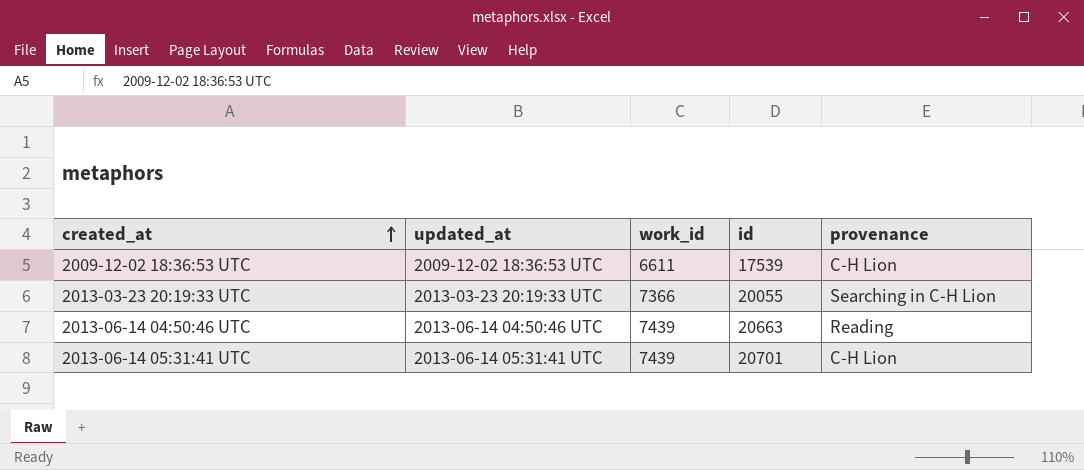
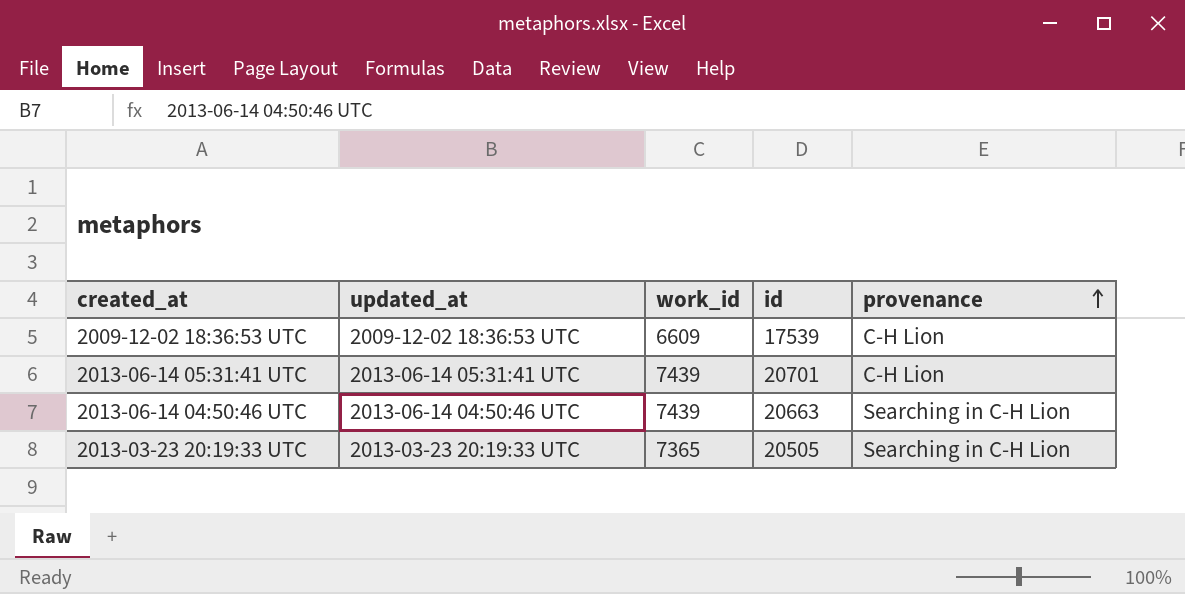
row order: created_at ascending -> provenance ascending
2009-12-02 18:36:53 UTC | work_id: 6611 -> 6609
2013-06-14 04:50:46 UTC | provenance: Reading -> Searching in C-H Lion
2013-03-23 20:19:33 UTC | work_id: 7366 -> 7365
2013-03-23 20:19:33 UTC | id: 20055 -> 20505

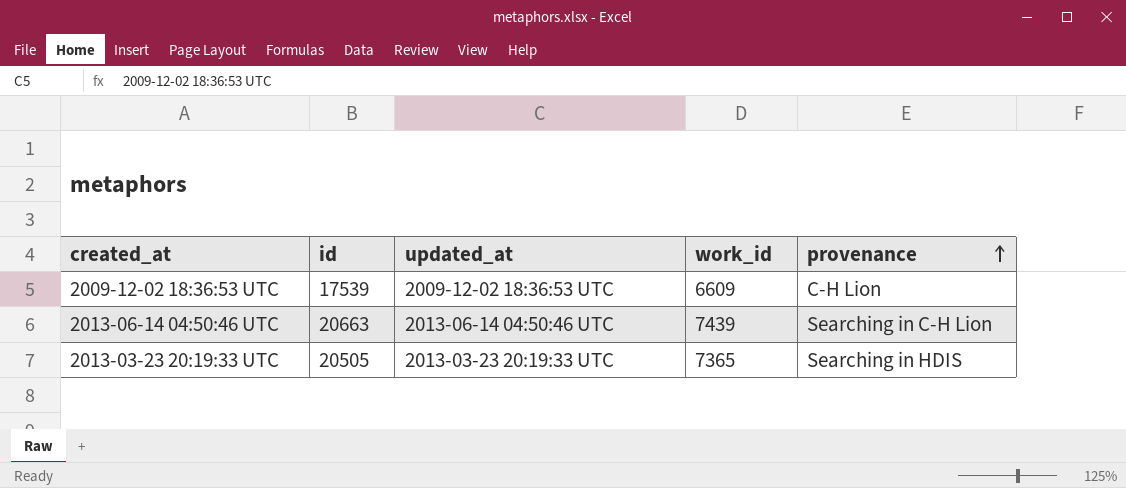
column id | position: 4 -> 2
row 2013-06-14 05:31:41 UTC: 2013-06-14 05:31:41 UTC | 7439 | 20701 | C-H Lion -> none
2013-03-23 20:19:33 UTC | provenance: Searching in C-H Lion -> Searching in HDIS

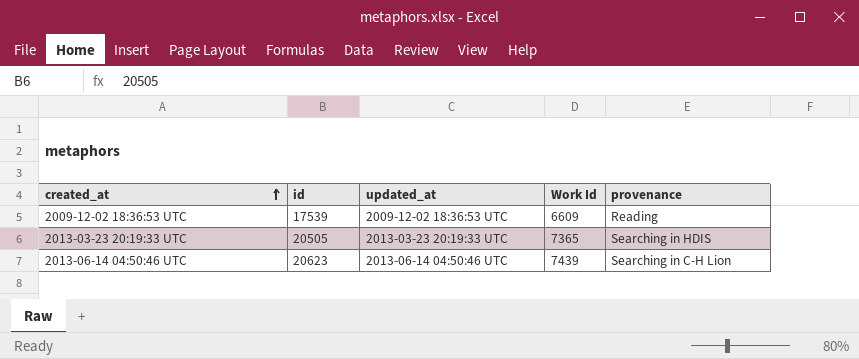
row order: provenance ascending -> created_at ascending
column name: work_id -> Work Id
2009-12-02 18:36:53 UTC | provenance: C-H Lion -> Reading
2013-06-14 04:50:46 UTC | id: 20663 -> 20623

